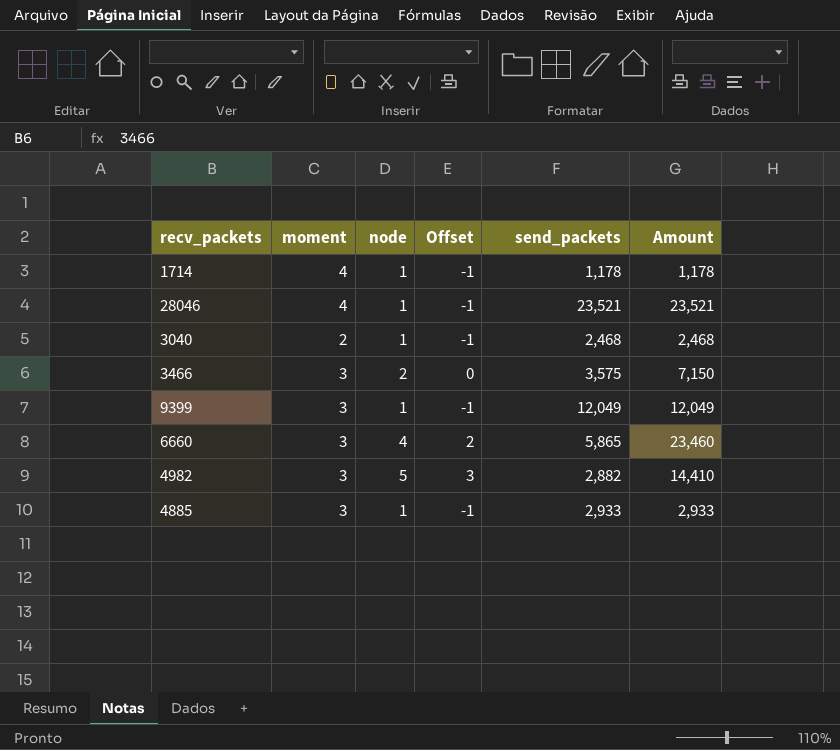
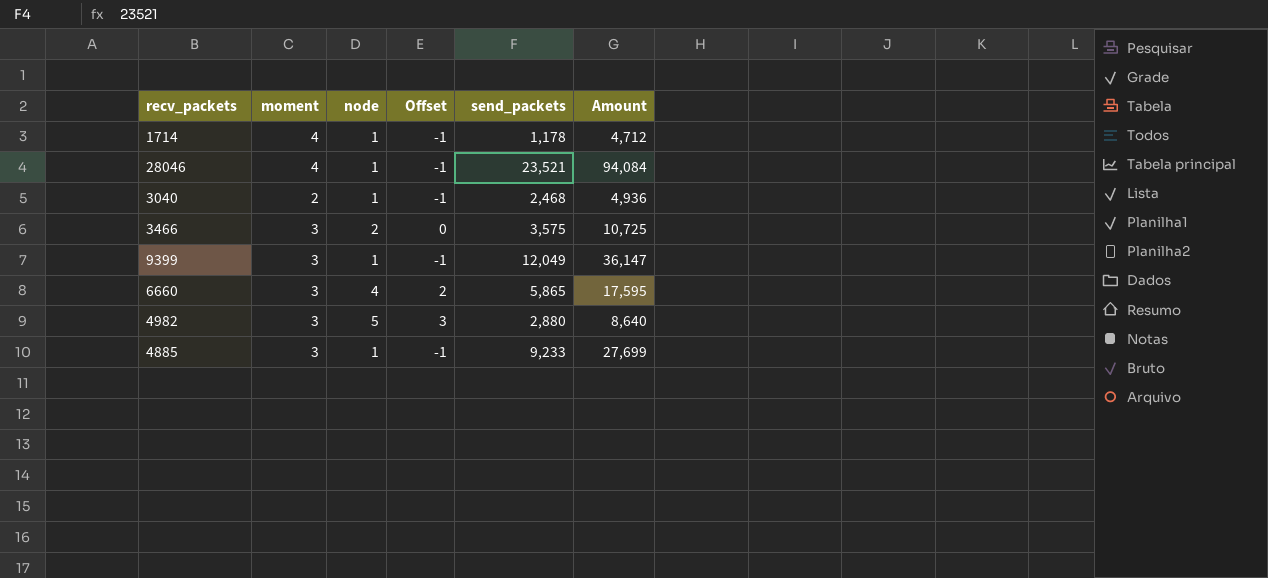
column Amount | formula: [node] * [send_packets] -> [moment] * [send_packets]
4982 | send_packets: 2,882 -> 2,880
4885 | send_packets: 2,933 -> 9,233

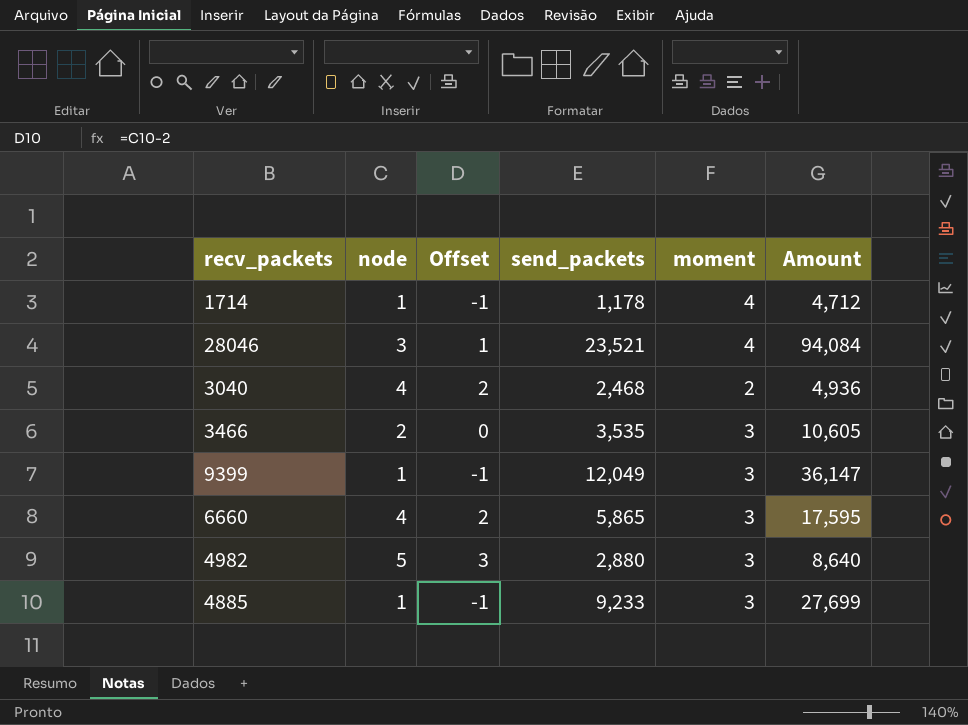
column moment | position: 2 -> 5
28046 | node: 1 -> 3
28046 | Offset: -1 -> 1
3040 | node: 1 -> 4
3040 | Offset: -1 -> 2
3466 | send_packets: 3,575 -> 3,535
3466 | Amount: 10,725 -> 10,605

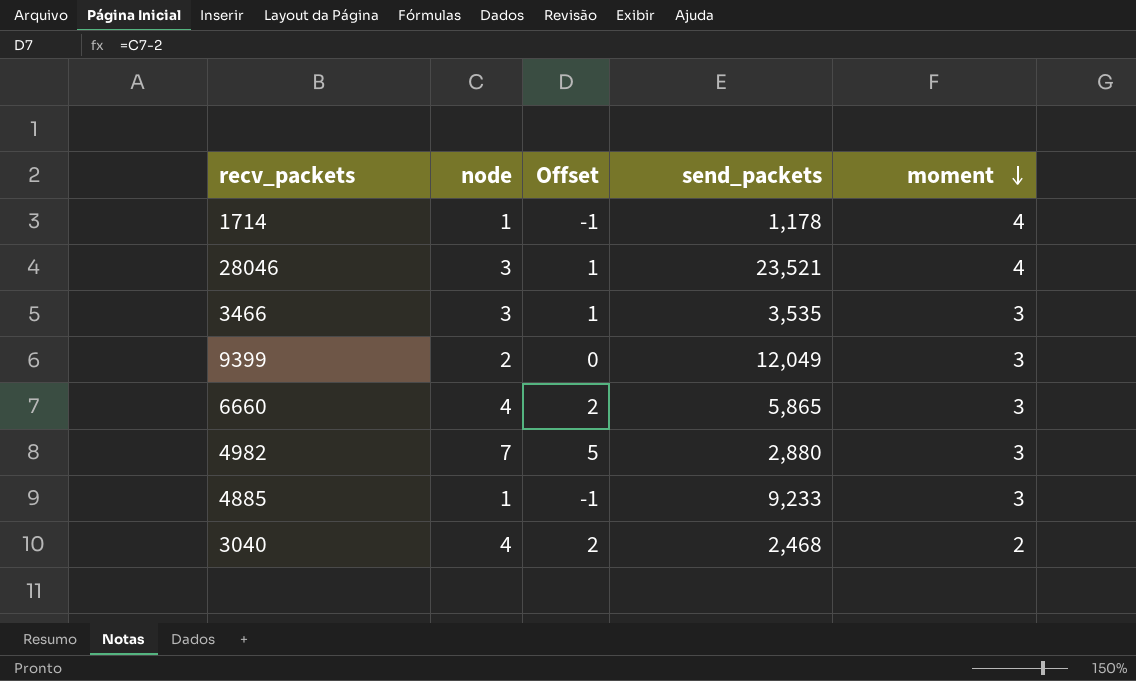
row order: none -> moment descending
column Amount | formula: [send_packets] * [moment] -> none
3466 | node: 2 -> 3
3466 | Offset: 0 -> 1
9399 | node: 1 -> 2
9399 | Offset: -1 -> 0
4982 | node: 5 -> 7
4982 | Offset: 3 -> 5

